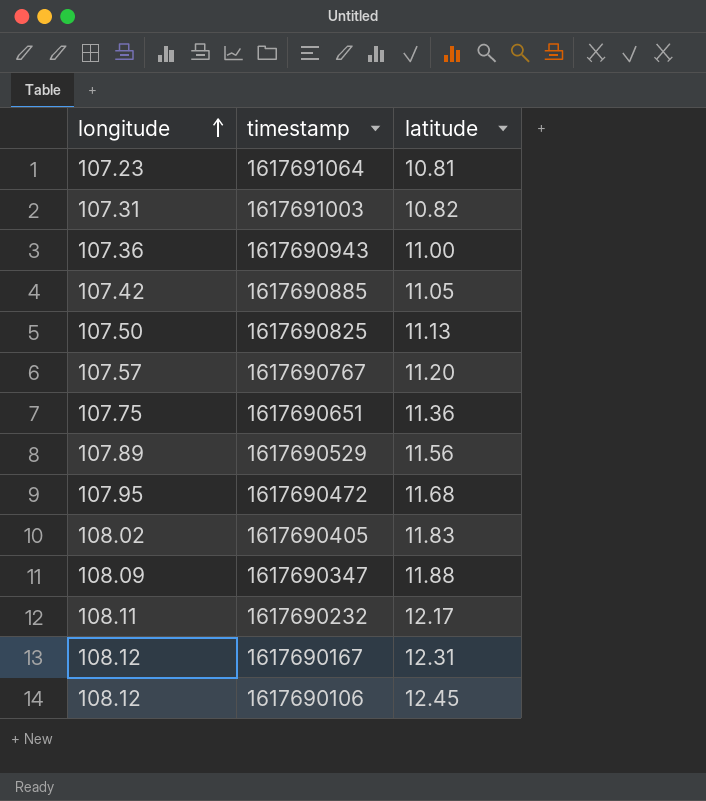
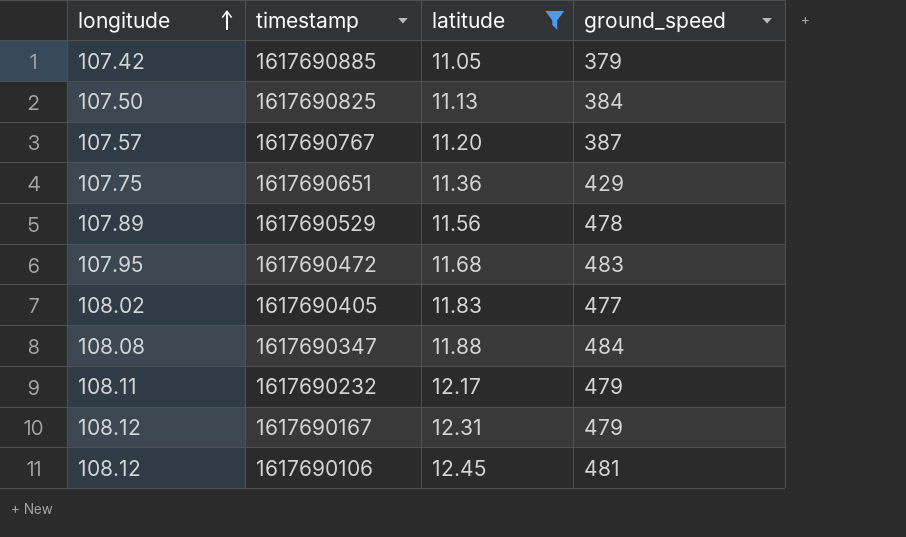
filter: none -> latitude >= 11.05
column ground_speed | position: none -> 4
1617690347 | longitude: 108.09 -> 108.08

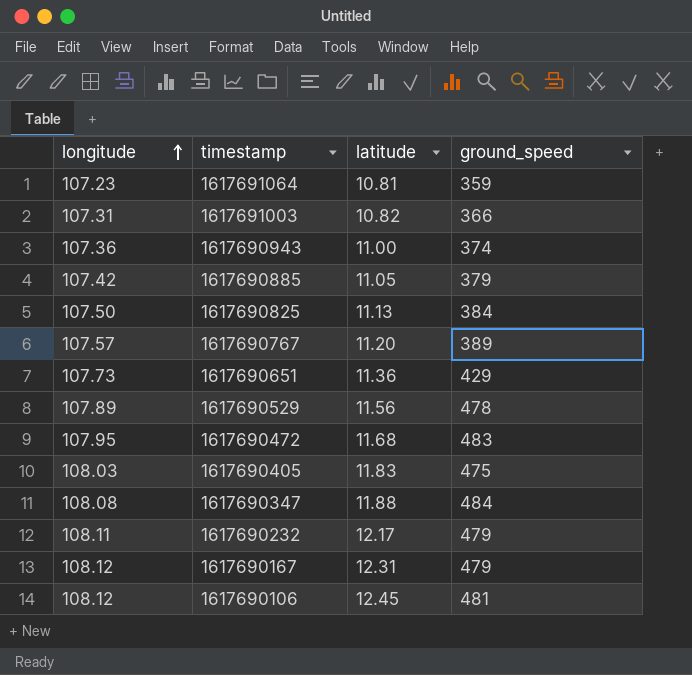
filter: latitude >= 11.05 -> none
1617690767 | ground_speed: 387 -> 389
1617690651 | longitude: 107.75 -> 107.73
1617690405 | longitude: 108.02 -> 108.03
1617690405 | ground_speed: 477 -> 475

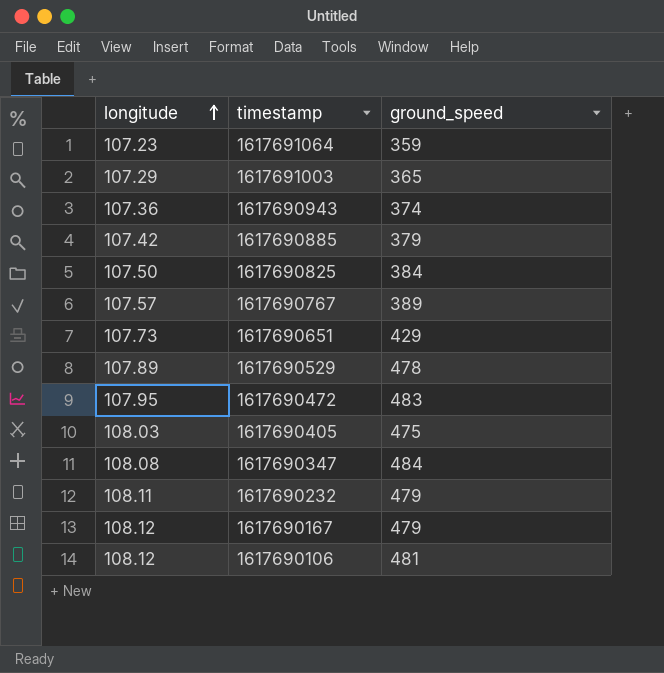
column latitude | position: 3 -> none
1617691003 | longitude: 107.31 -> 107.29
1617691003 | ground_speed: 366 -> 365

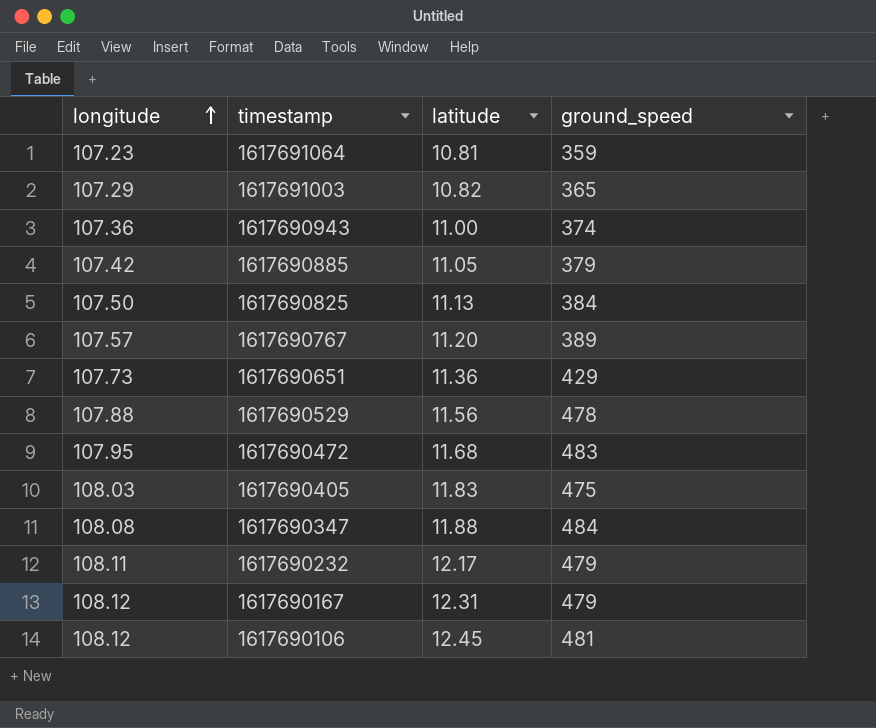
column latitude | position: none -> 3
1617690529 | longitude: 107.89 -> 107.88

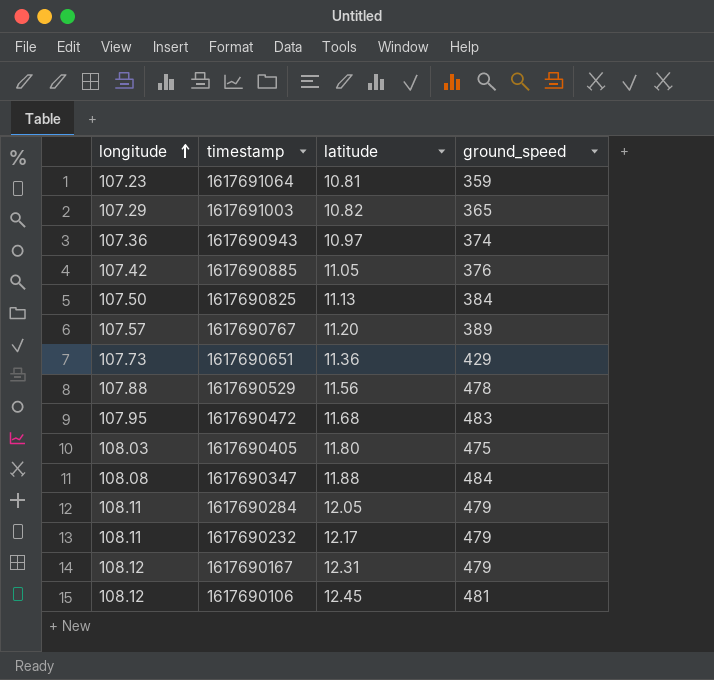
1617690943 | latitude: 11.00 -> 10.97
1617690885 | ground_speed: 379 -> 376
1617690405 | latitude: 11.83 -> 11.80
row 1617690284: none -> 108.11 | 12.05 | 479

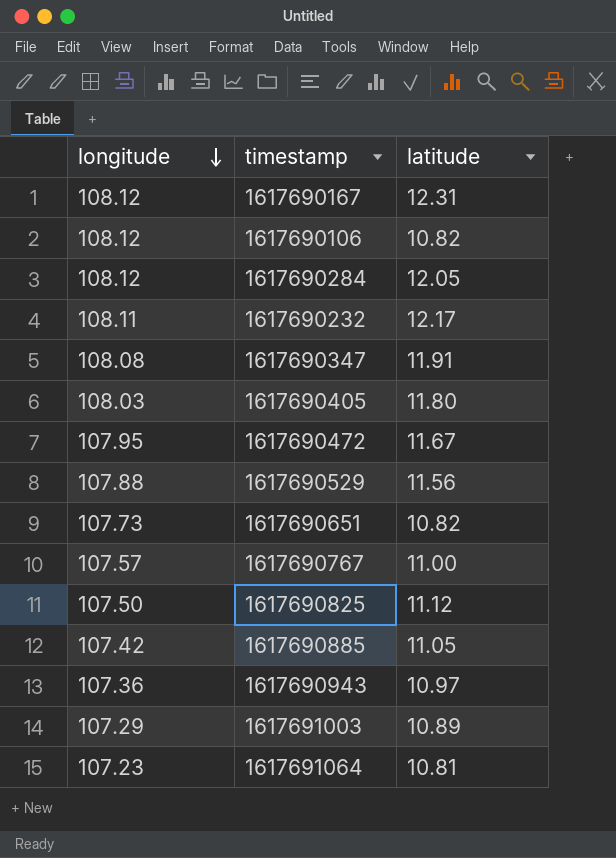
row order: longitude ascending -> longitude descending
column ground_speed | position: 4 -> none
1617690106 | latitude: 12.45 -> 10.82
1617690284 | longitude: 108.11 -> 108.12
1617690347 | latitude: 11.88 -> 11.91
1617690472 | latitude: 11.68 -> 11.67
1617690651 | latitude: 11.36 -> 10.82
1617690767 | latitude: 11.20 -> 11.00
1617690825 | latitude: 11.13 -> 11.12
1617691003 | latitude: 10.82 -> 10.89

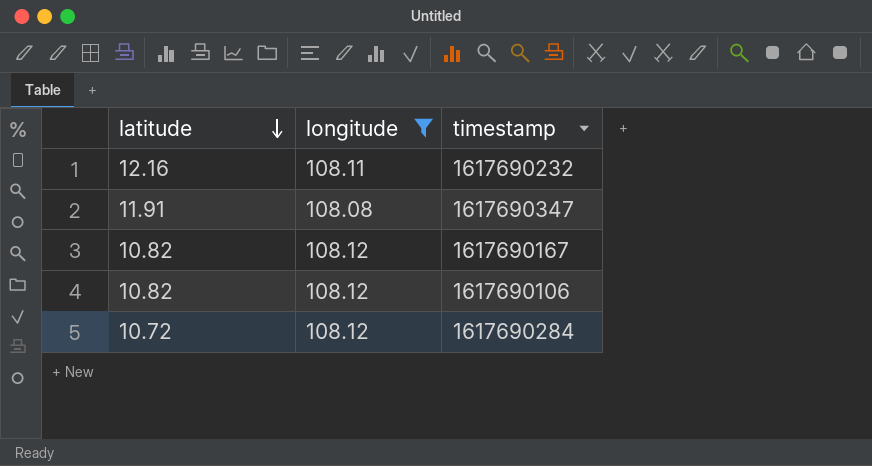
filter: none -> longitude >= 108.08
row order: longitude descending -> latitude descending
column latitude | position: 3 -> 1
1617690232 | latitude: 12.17 -> 12.16
1617690167 | latitude: 12.31 -> 10.82
1617690284 | latitude: 12.05 -> 10.72

